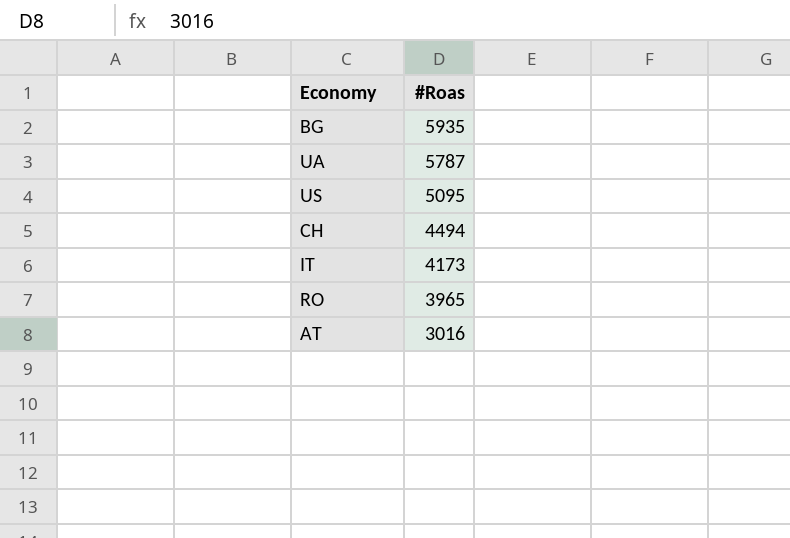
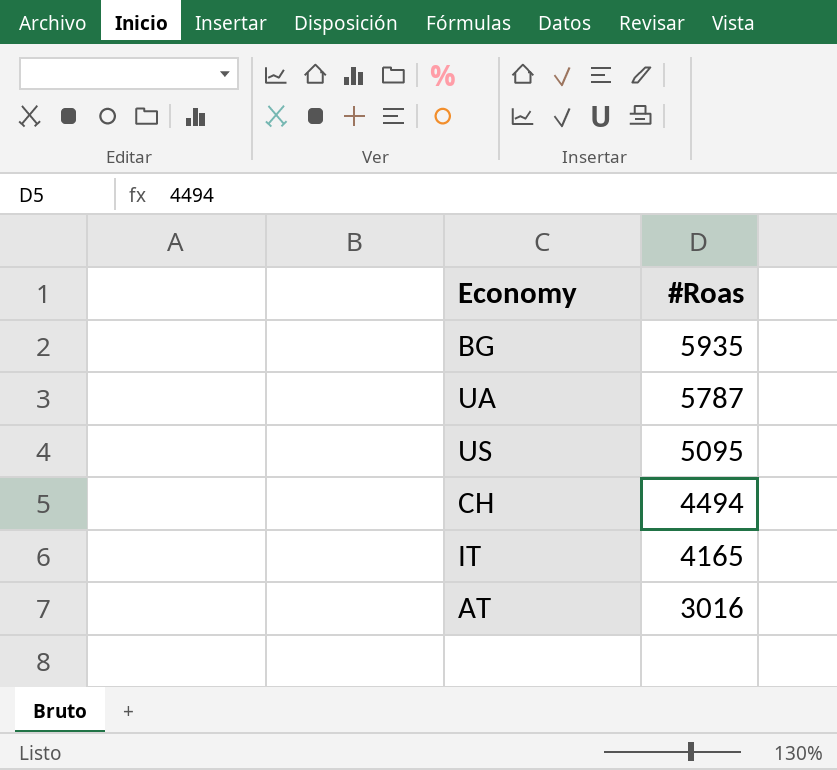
row RO: 3965 -> none
IT | #Roas: 4173 -> 4165

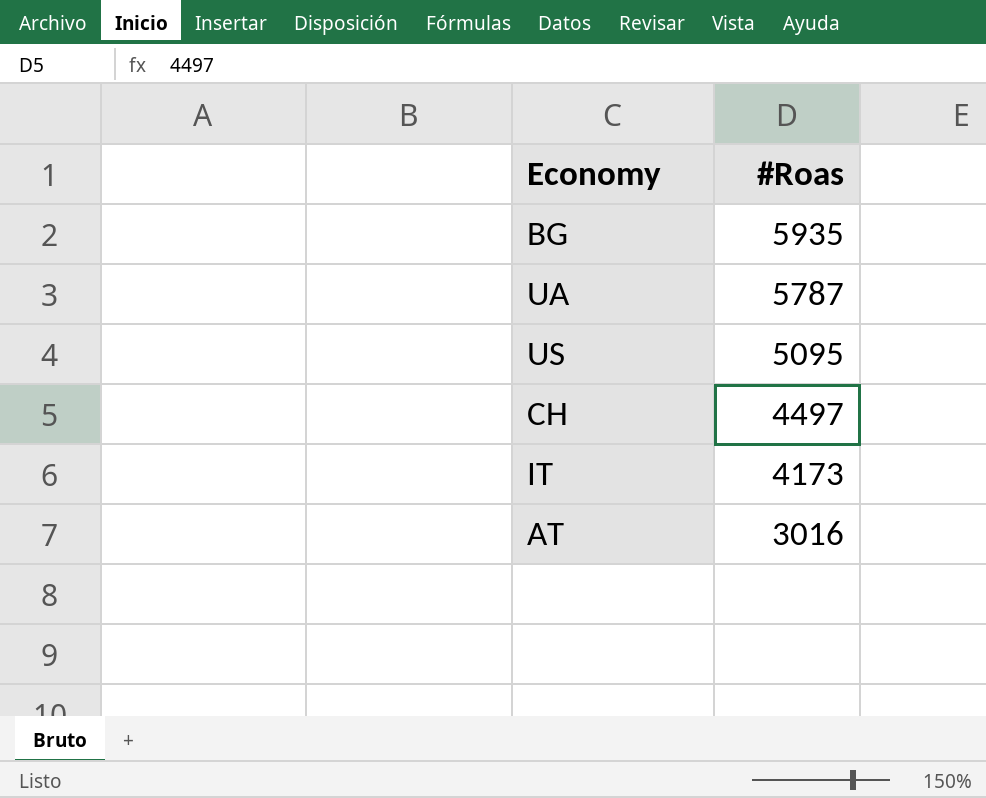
CH | #Roas: 4494 -> 4497
IT | #Roas: 4165 -> 4173

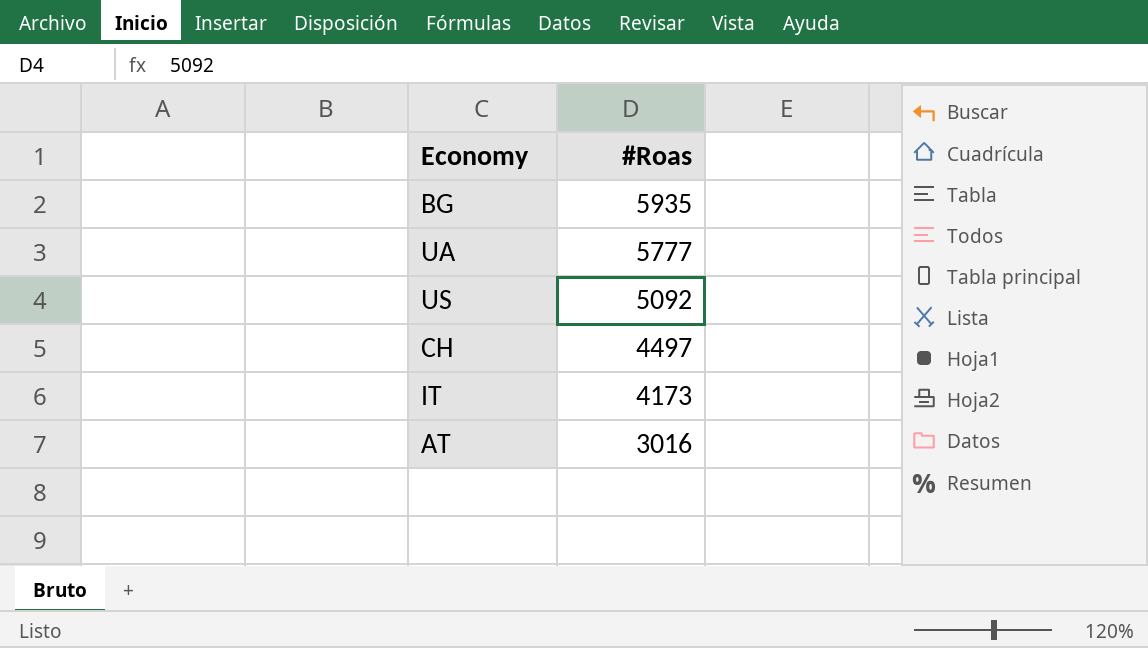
UA | #Roas: 5787 -> 5777
US | #Roas: 5095 -> 5092

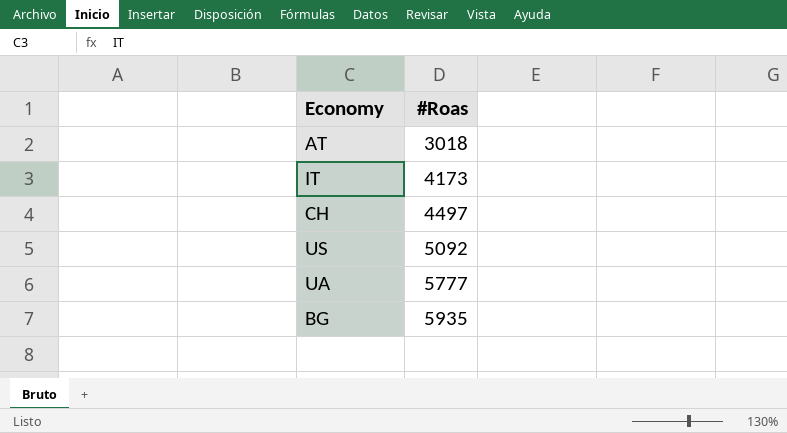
row order: #Roas descending -> #Roas ascending
AT | #Roas: 3016 -> 3018

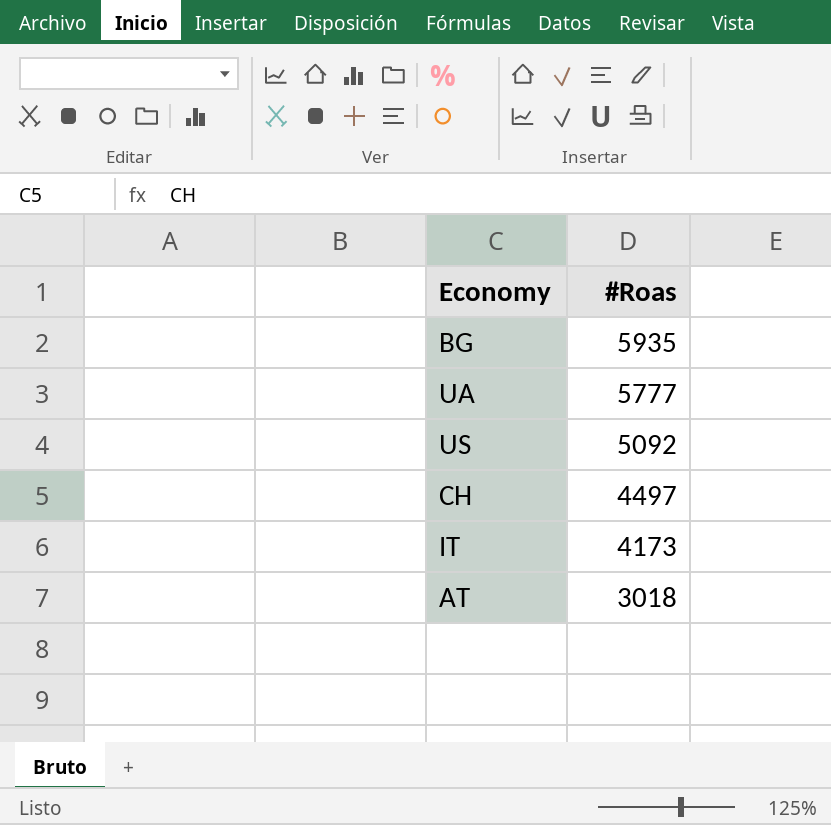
row order: #Roas ascending -> #Roas descending

